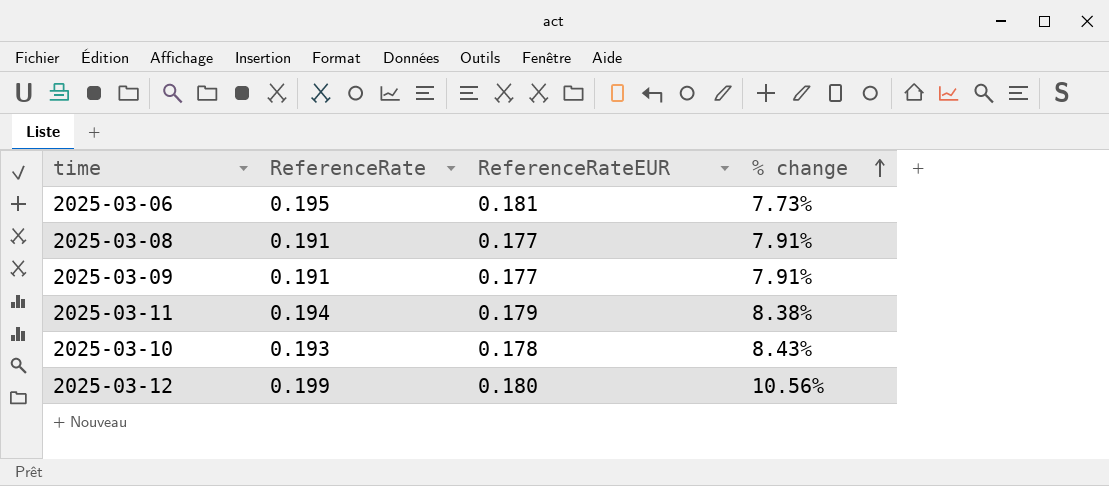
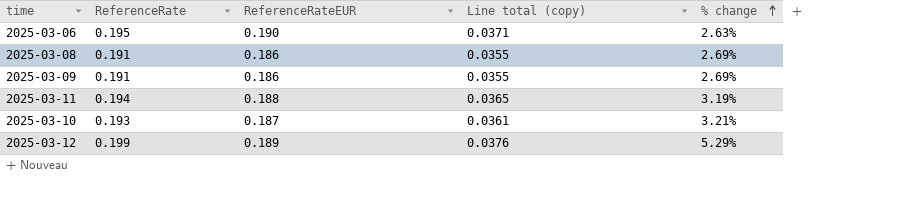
column Line total (copy) | formula: none -> [ReferenceRate] * [ReferenceRateEUR]
2025-03-06 | ReferenceRateEUR: 0.181 -> 0.190
2025-03-06 | % change: 7.73% -> 2.63%
2025-03-08 | ReferenceRateEUR: 0.177 -> 0.186
2025-03-08 | % change: 7.91% -> 2.69%
2025-03-09 | ReferenceRateEUR: 0.177 -> 0.186
2025-03-09 | % change: 7.91% -> 2.69%
2025-03-11 | ReferenceRateEUR: 0.179 -> 0.188
2025-03-11 | % change: 8.38% -> 3.19%
2025-03-10 | ReferenceRateEUR: 0.178 -> 0.187
2025-03-10 | % change: 8.43% -> 3.21%
2025-03-12 | ReferenceRateEUR: 0.180 -> 0.189
2025-03-12 | % change: 10.56% -> 5.29%

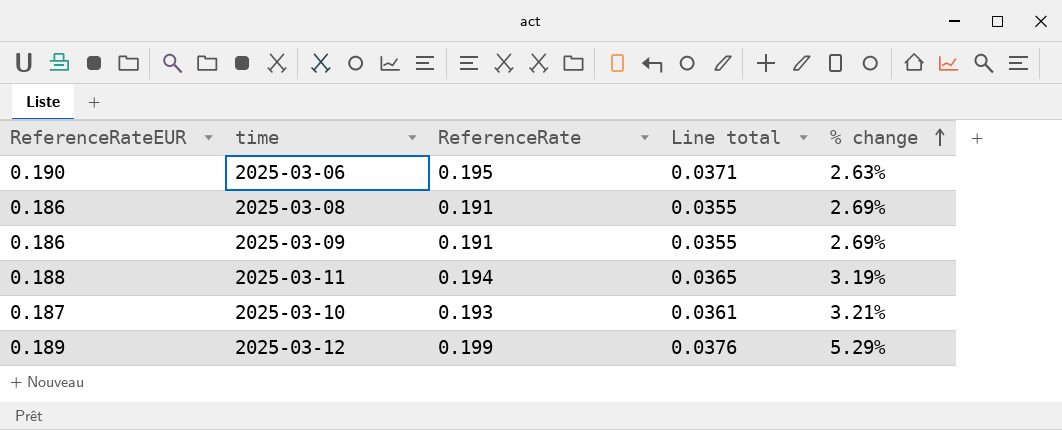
column ReferenceRateEUR | position: 3 -> 1
column name: Line total (copy) -> Line total

